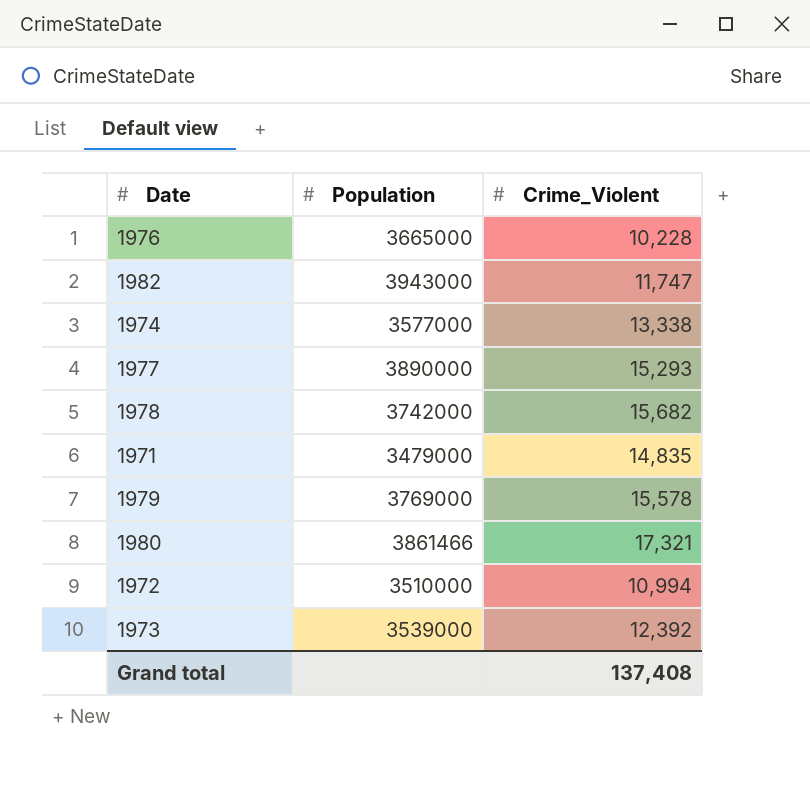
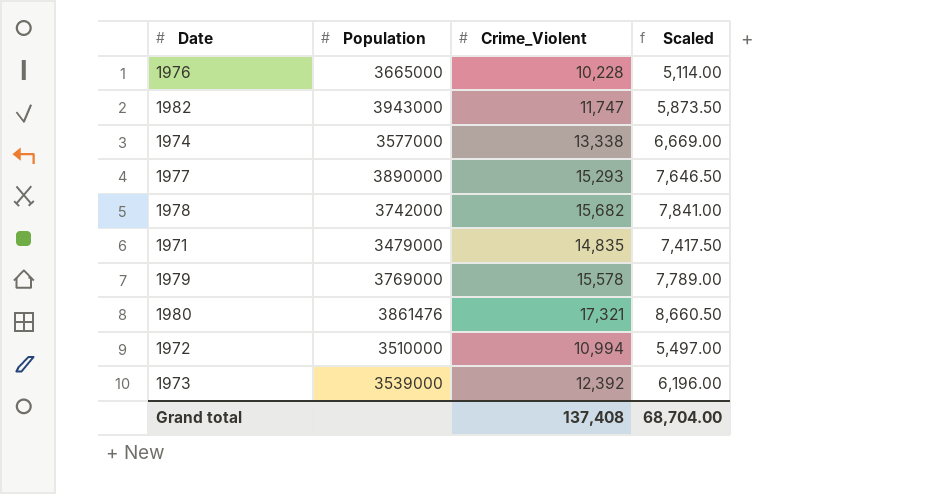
column Scaled | formula: none -> [Crime_Violent] * 0.5
1980 | Population: 3861466 -> 3861476

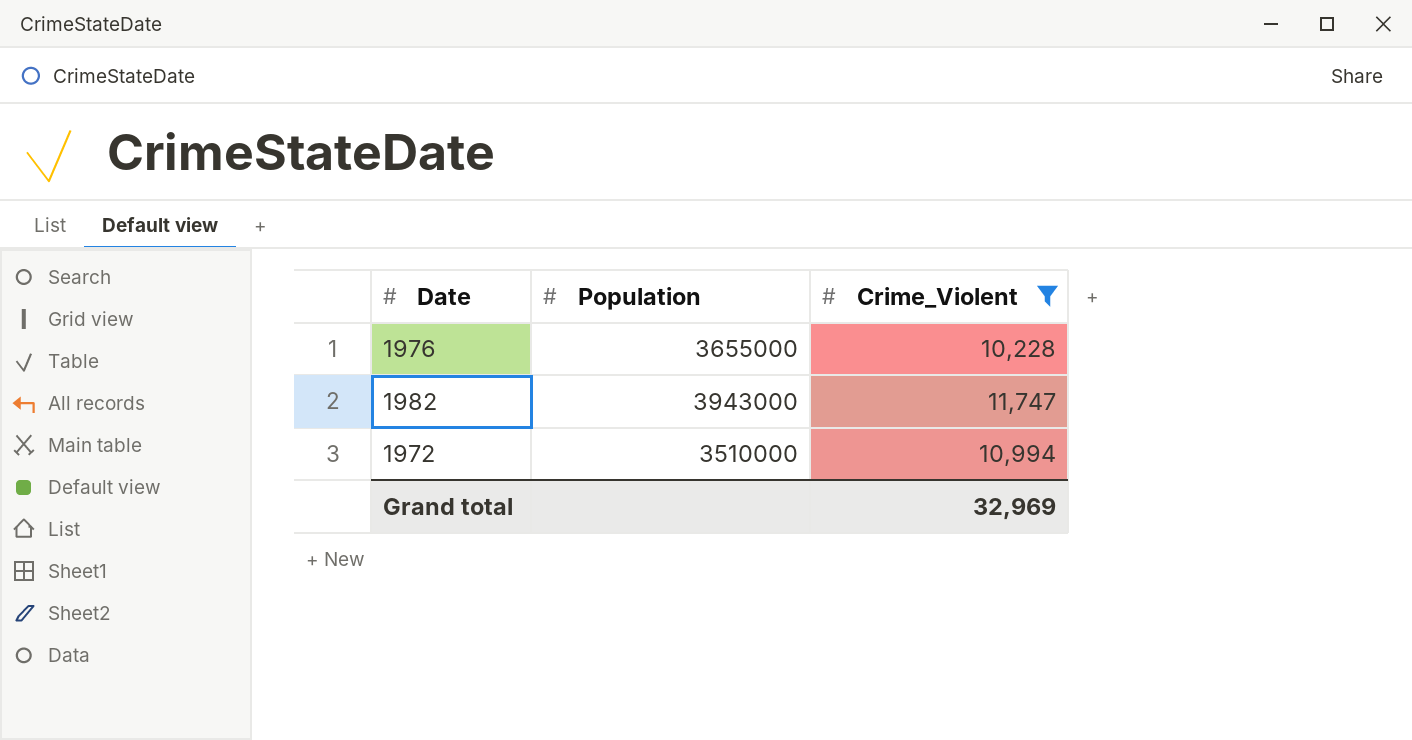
filter: none -> Crime_Violent <= 11,747
column Scaled | formula: [Crime_Violent] * 0.5 -> none
1976 | Population: 3665000 -> 3655000
Grand total | Crime_Violent: 137,408 -> 32,969

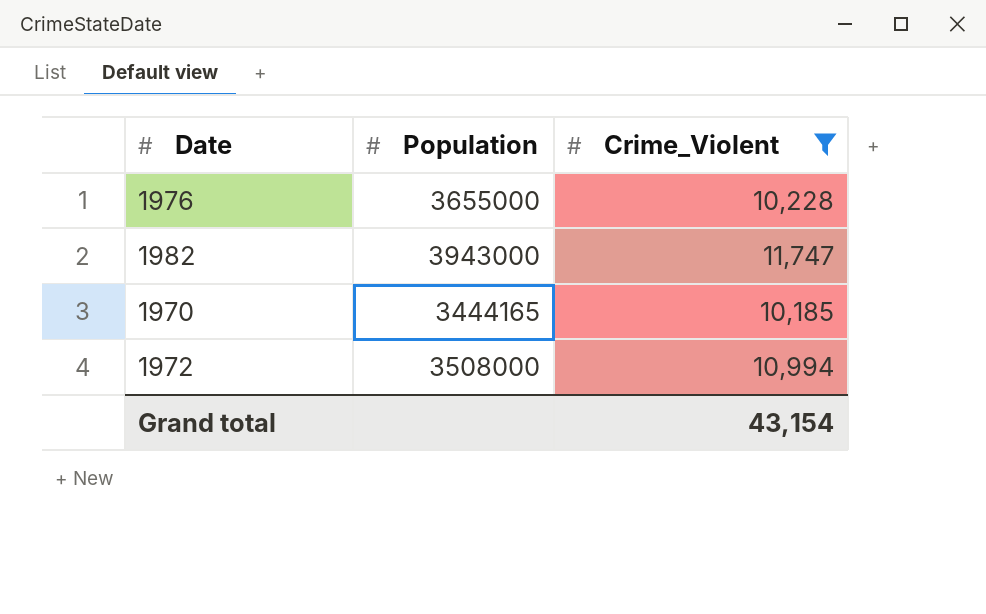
row 1970: none -> 3444165 | 10,185
1972 | Population: 3510000 -> 3508000
Grand total | Crime_Violent: 32,969 -> 43,154

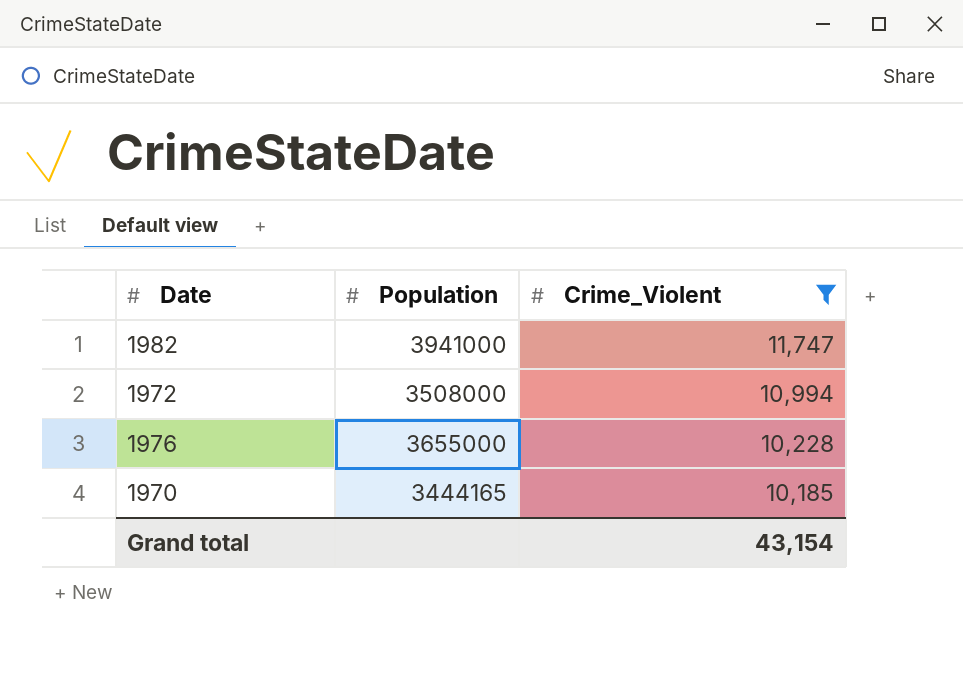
row order: none -> Crime_Violent descending
1982 | Population: 3943000 -> 3941000

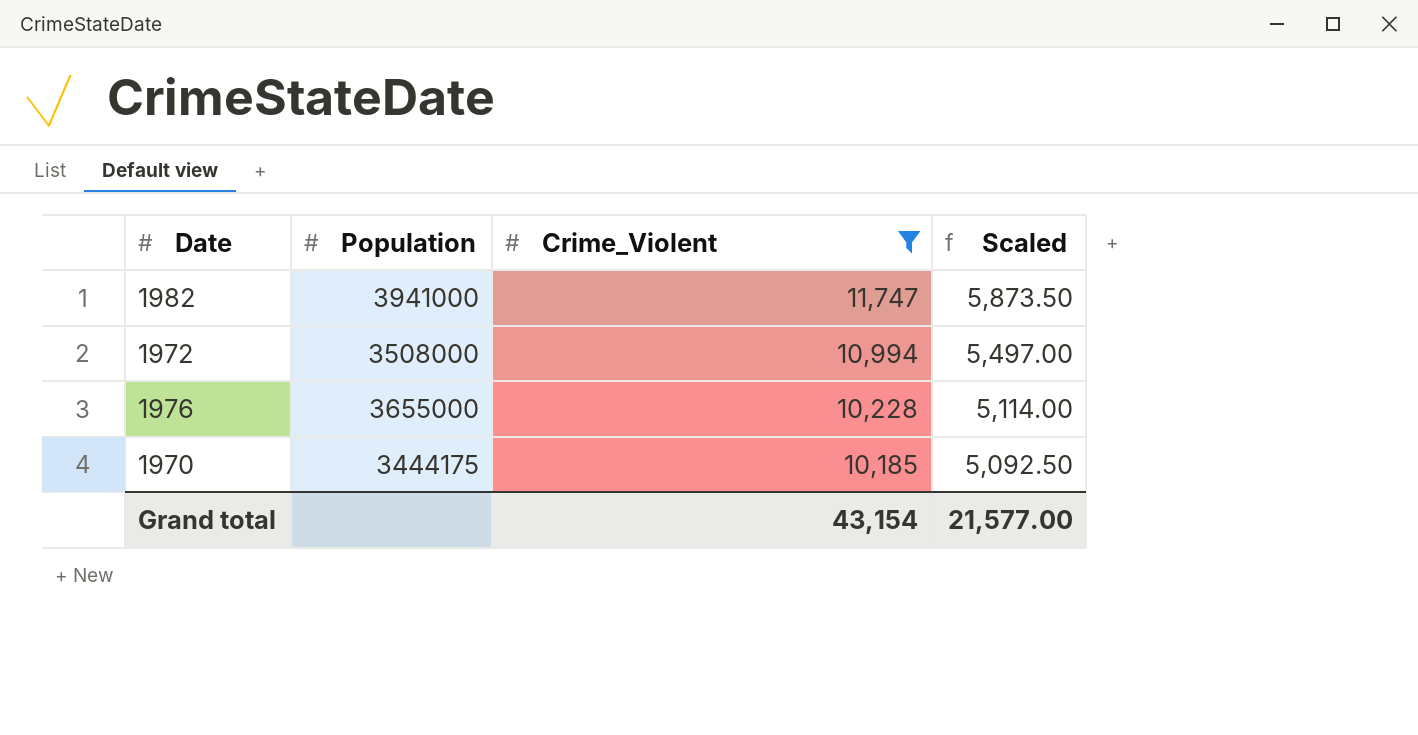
column Scaled | formula: none -> [Crime_Violent] * 0.5
1970 | Population: 3444165 -> 3444175

